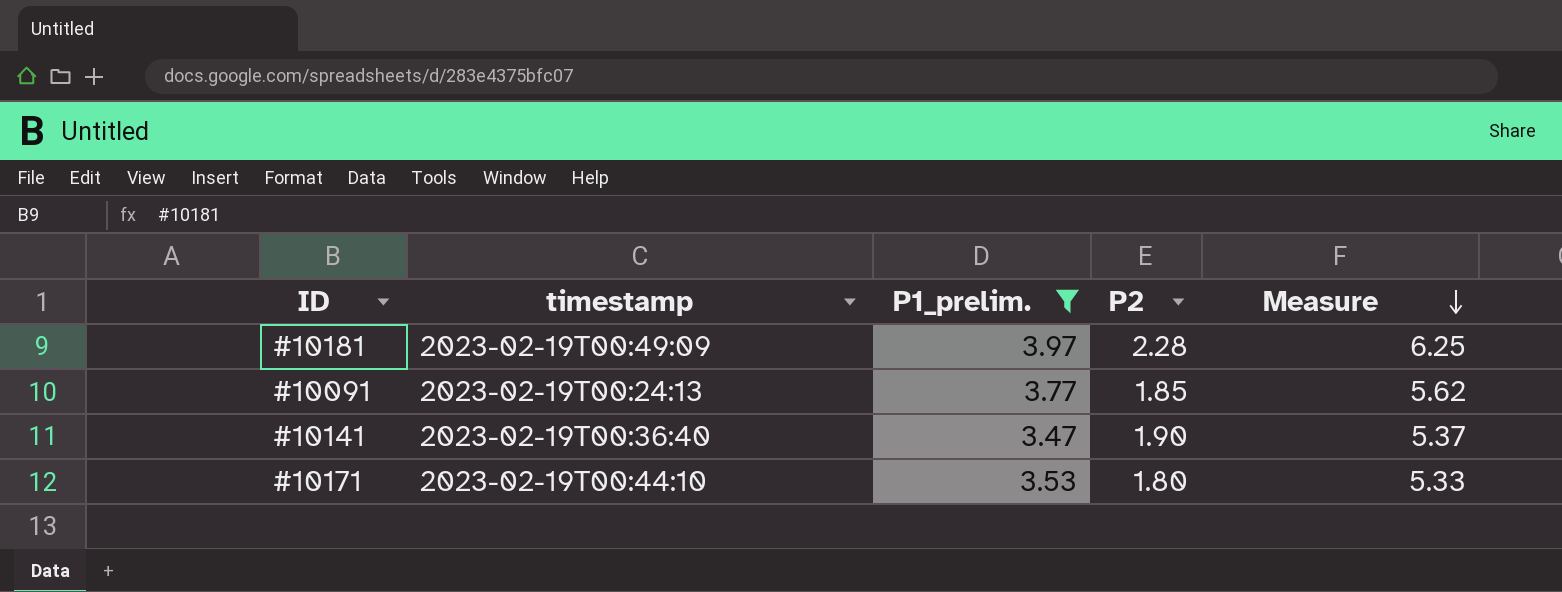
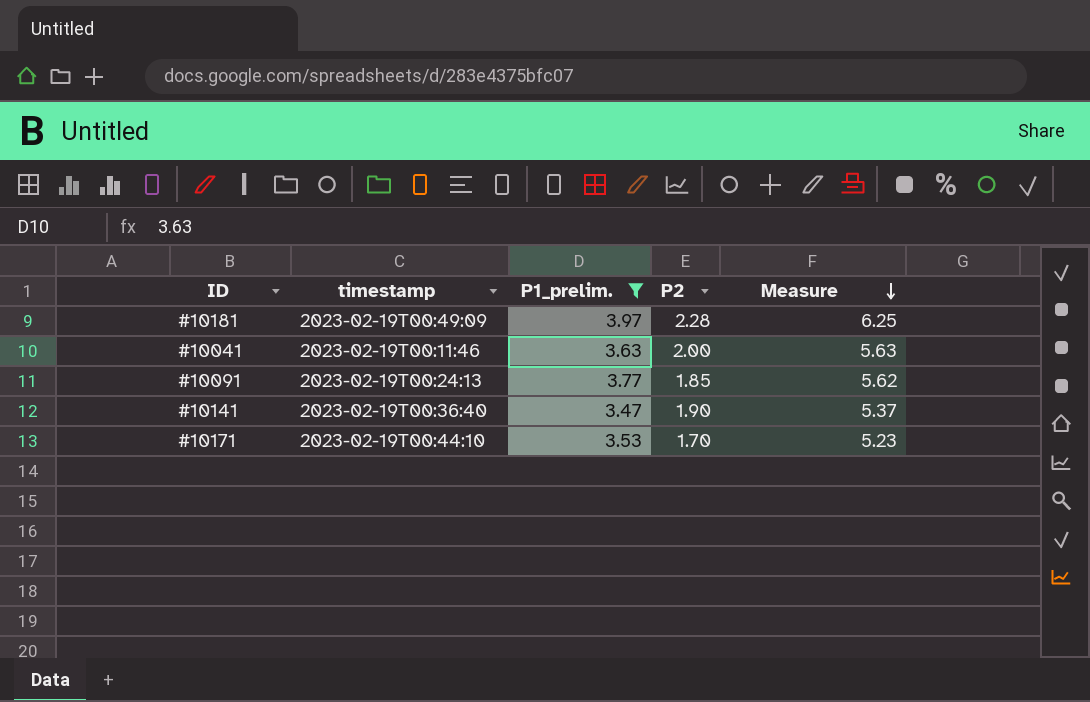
row #10041: none -> 2023-02-19T00:11:46 | 3.63 | 2.00 | 5.63
#10171 | P2: 1.80 -> 1.70
#10171 | Measure: 5.33 -> 5.23

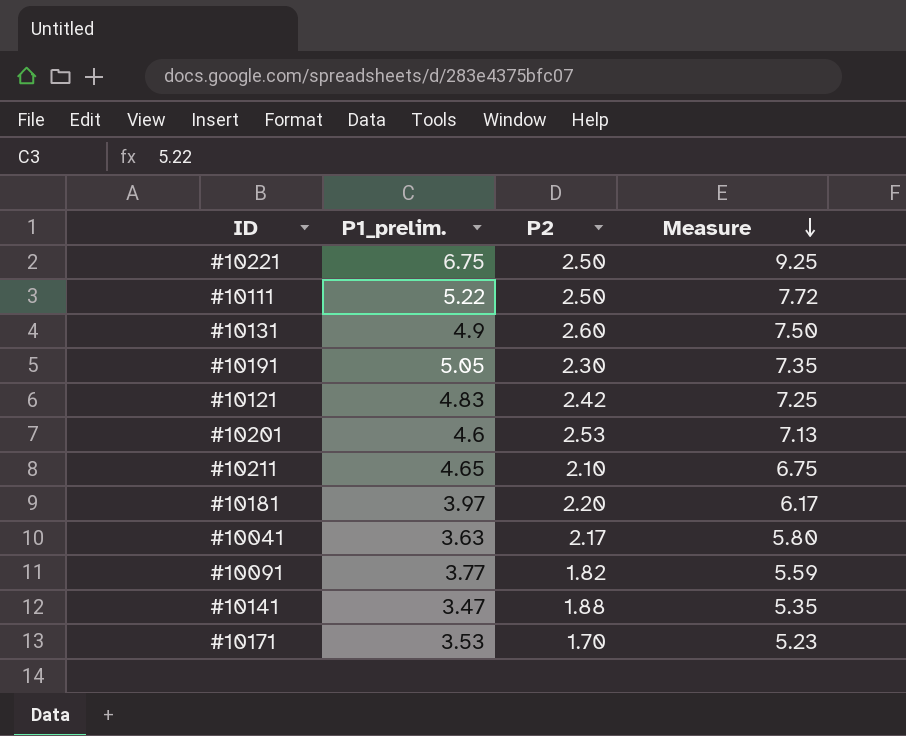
filter: P1_prelim. <= 3.97 -> none
column timestamp | position: 2 -> none
#10181 | P2: 2.28 -> 2.20
#10181 | Measure: 6.25 -> 6.17
#10041 | P2: 2.00 -> 2.17
#10041 | Measure: 5.63 -> 5.80
#10091 | P2: 1.85 -> 1.82
#10091 | Measure: 5.62 -> 5.59
#10141 | P2: 1.90 -> 1.88
#10141 | Measure: 5.37 -> 5.35

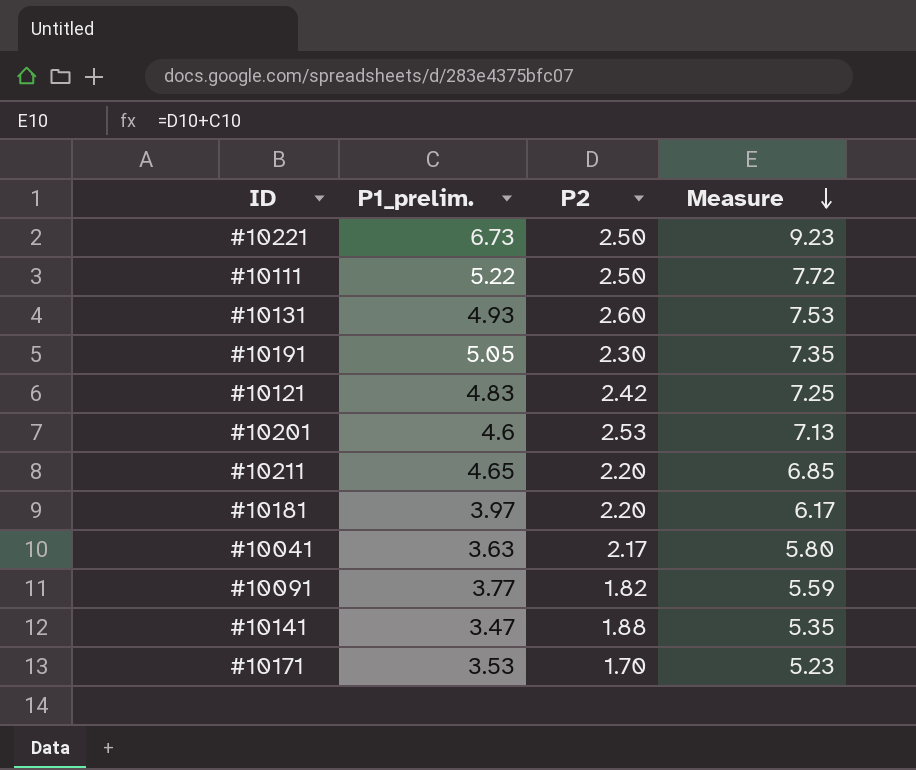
#10221 | P1_prelim.: 6.75 -> 6.73
#10221 | Measure: 9.25 -> 9.23
#10131 | P1_prelim.: 4.9 -> 4.93
#10131 | Measure: 7.50 -> 7.53
#10211 | P2: 2.10 -> 2.20
#10211 | Measure: 6.75 -> 6.85

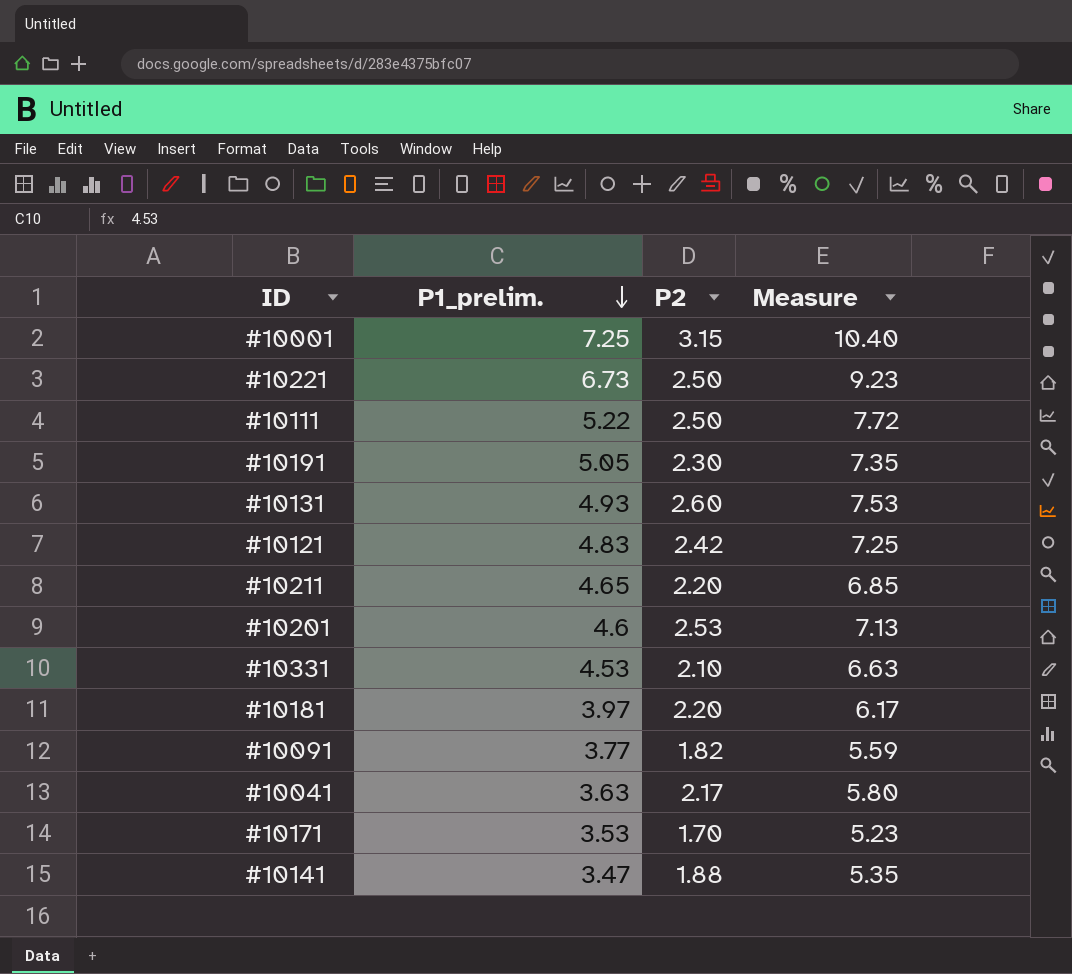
row order: Measure descending -> P1_prelim. descending
row #10001: none -> 7.25 | 3.15 | 10.40
row #10331: none -> 4.53 | 2.10 | 6.63

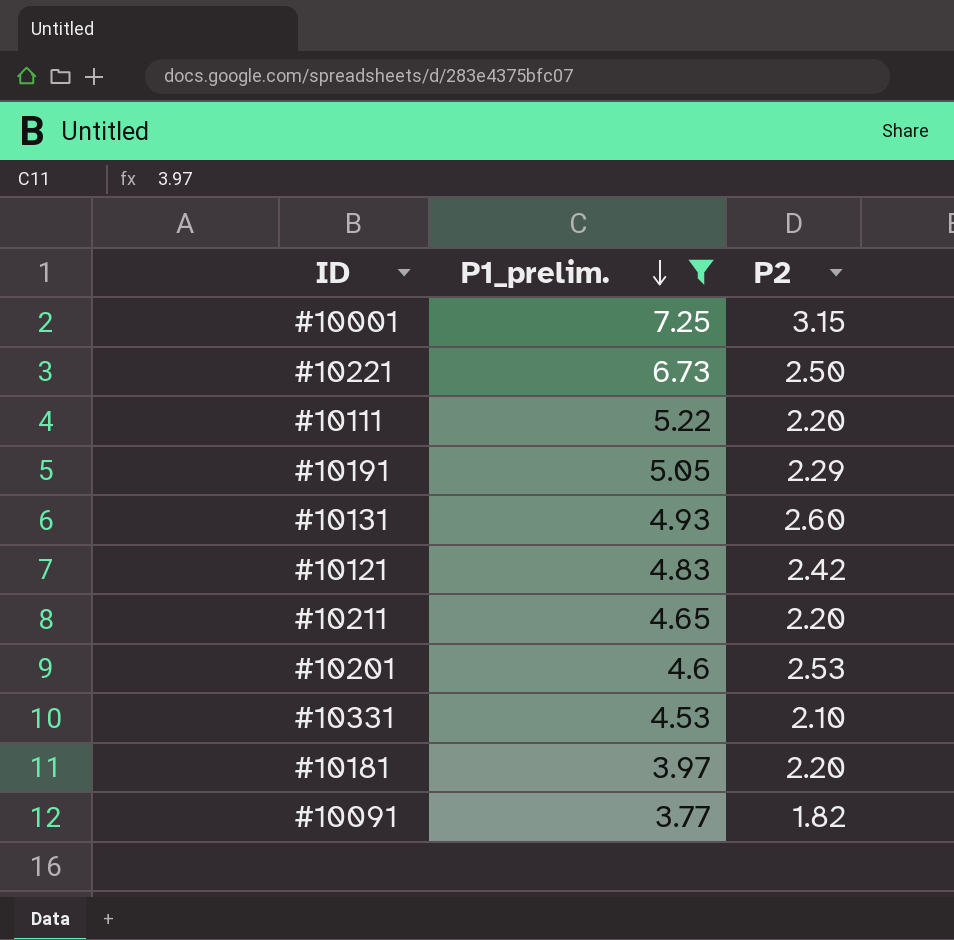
filter: none -> P1_prelim. >= 3.77
column Measure | formula: [P1_prelim.] + [P2] -> none
#10111 | P2: 2.50 -> 2.20
#10191 | P2: 2.30 -> 2.29

